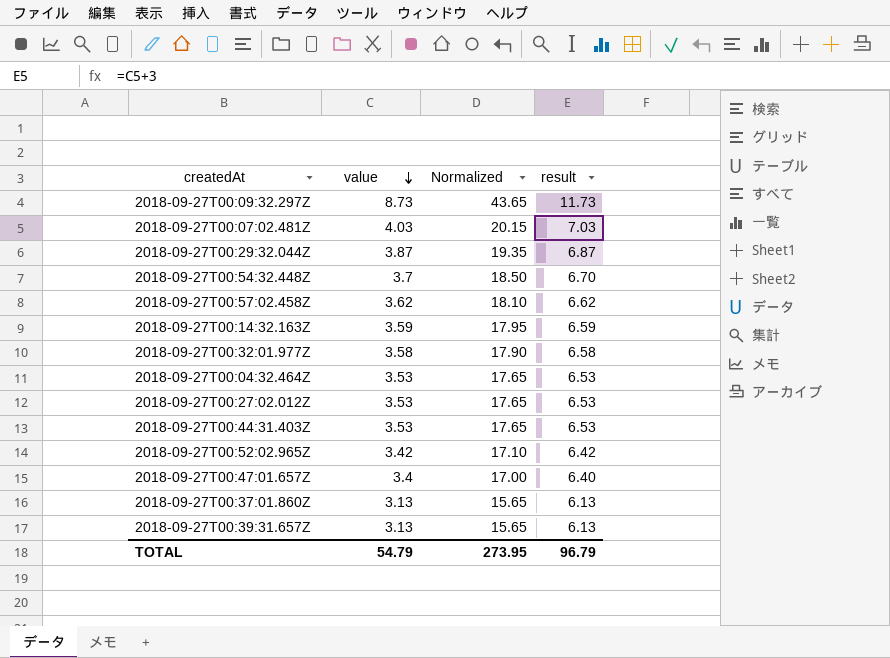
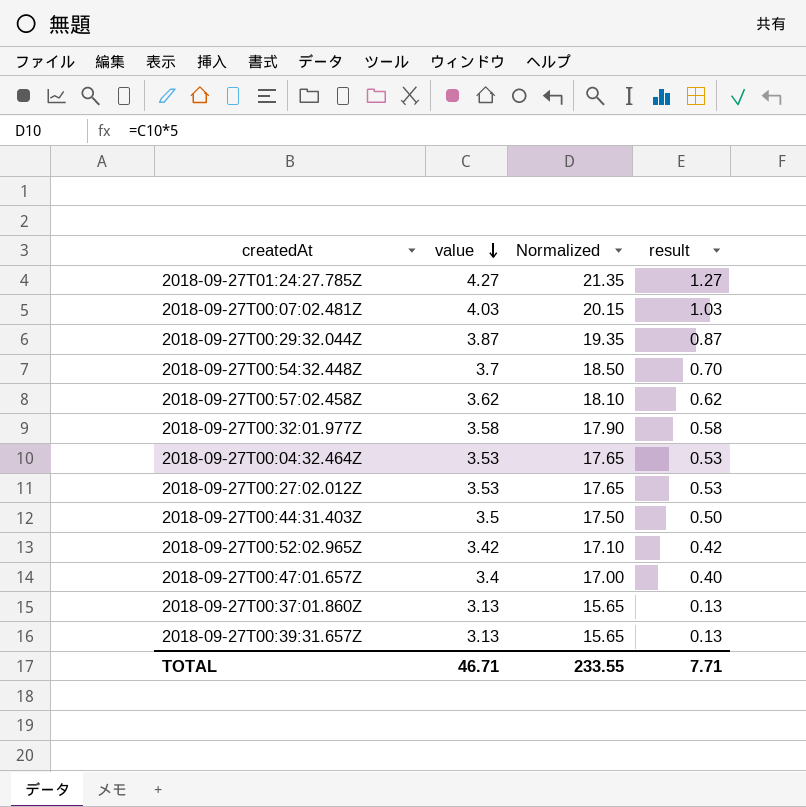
column result | formula: [value] + 3 -> [value] - 3
row 2018-09-27T00:09:32.297Z: 8.73 | 43.65 | 11.73 -> none
row 2018-09-27T00:14:32.163Z: 3.59 | 17.95 | 6.59 -> none
row 2018-09-27T01:24:27.785Z: none -> 4.27 | 21.35 | 1.27
2018-09-27T00:44:31.403Z | value: 3.53 -> 3.5
2018-09-27T00:44:31.403Z | Normalized: 17.65 -> 17.50
TOTAL | value: 54.79 -> 46.71
TOTAL | Normalized: 273.95 -> 233.55
TOTAL | result: 96.79 -> 7.71

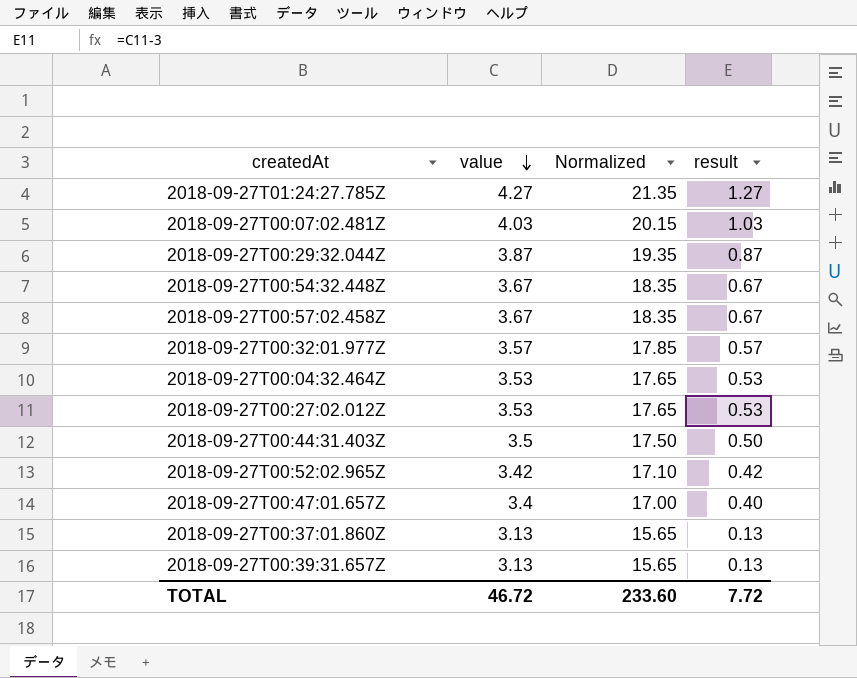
2018-09-27T00:54:32.448Z | value: 3.7 -> 3.67
2018-09-27T00:54:32.448Z | Normalized: 18.50 -> 18.35
2018-09-27T00:54:32.448Z | result: 0.70 -> 0.67
2018-09-27T00:57:02.458Z | value: 3.62 -> 3.67
2018-09-27T00:57:02.458Z | Normalized: 18.10 -> 18.35
2018-09-27T00:57:02.458Z | result: 0.62 -> 0.67
2018-09-27T00:32:01.977Z | value: 3.58 -> 3.57
2018-09-27T00:32:01.977Z | Normalized: 17.90 -> 17.85
2018-09-27T00:32:01.977Z | result: 0.58 -> 0.57
TOTAL | value: 46.71 -> 46.72
TOTAL | Normalized: 233.55 -> 233.60
TOTAL | result: 7.71 -> 7.72

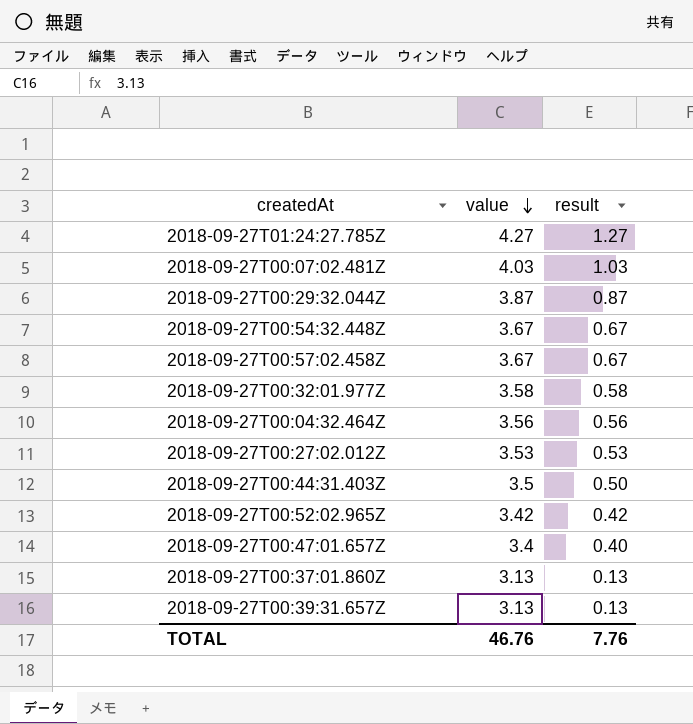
column Normalized | formula: [value] * 5 -> none
2018-09-27T00:32:01.977Z | value: 3.57 -> 3.58
2018-09-27T00:32:01.977Z | result: 0.57 -> 0.58
2018-09-27T00:04:32.464Z | value: 3.53 -> 3.56
2018-09-27T00:04:32.464Z | result: 0.53 -> 0.56
TOTAL | value: 46.72 -> 46.76
TOTAL | result: 7.72 -> 7.76

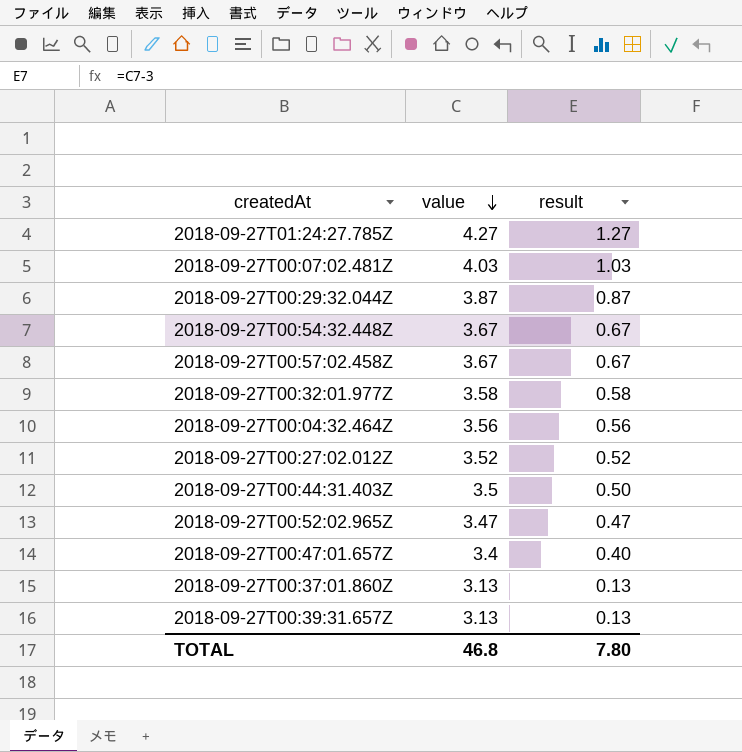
2018-09-27T00:27:02.012Z | value: 3.53 -> 3.52
2018-09-27T00:27:02.012Z | result: 0.53 -> 0.52
2018-09-27T00:52:02.965Z | value: 3.42 -> 3.47
2018-09-27T00:52:02.965Z | result: 0.42 -> 0.47
TOTAL | value: 46.76 -> 46.8
TOTAL | result: 7.76 -> 7.80

